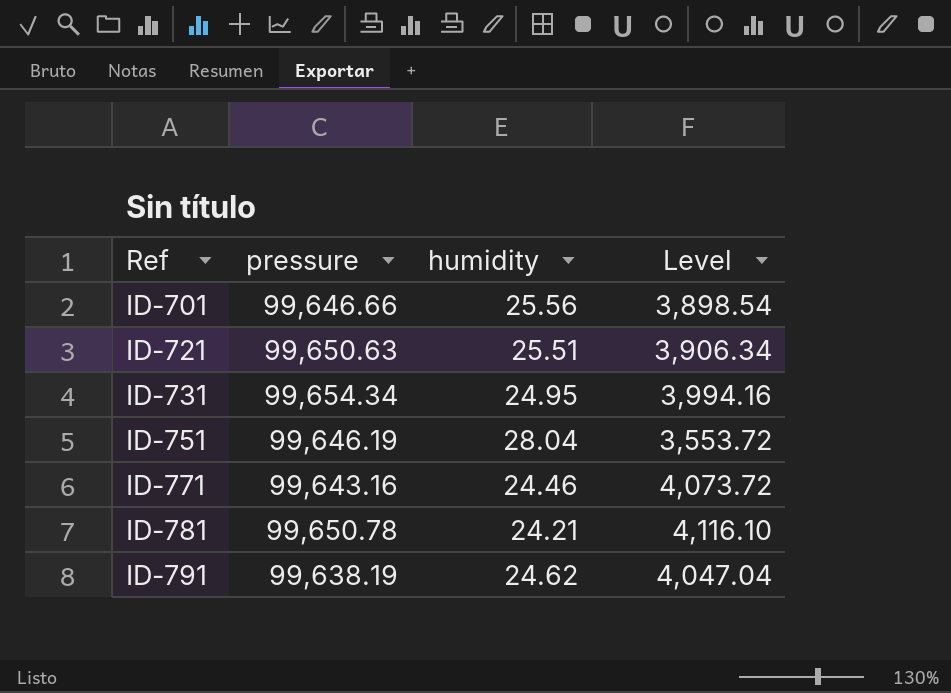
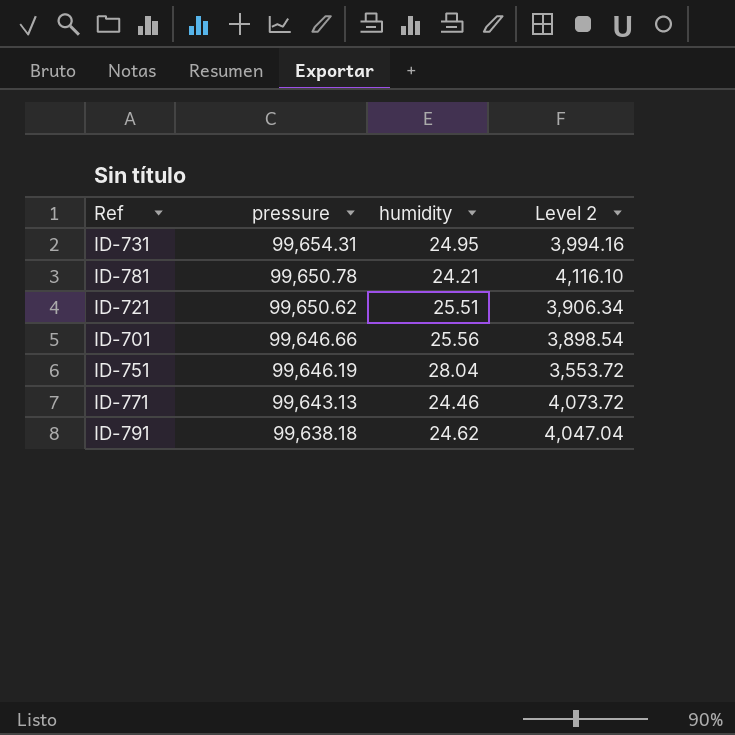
row order: Ref ascending -> pressure descending
column name: Level -> Level 2
ID-731 | pressure: 99,654.34 -> 99,654.31
ID-721 | pressure: 99,650.63 -> 99,650.62
ID-771 | pressure: 99,643.16 -> 99,643.13
ID-791 | pressure: 99,638.19 -> 99,638.18

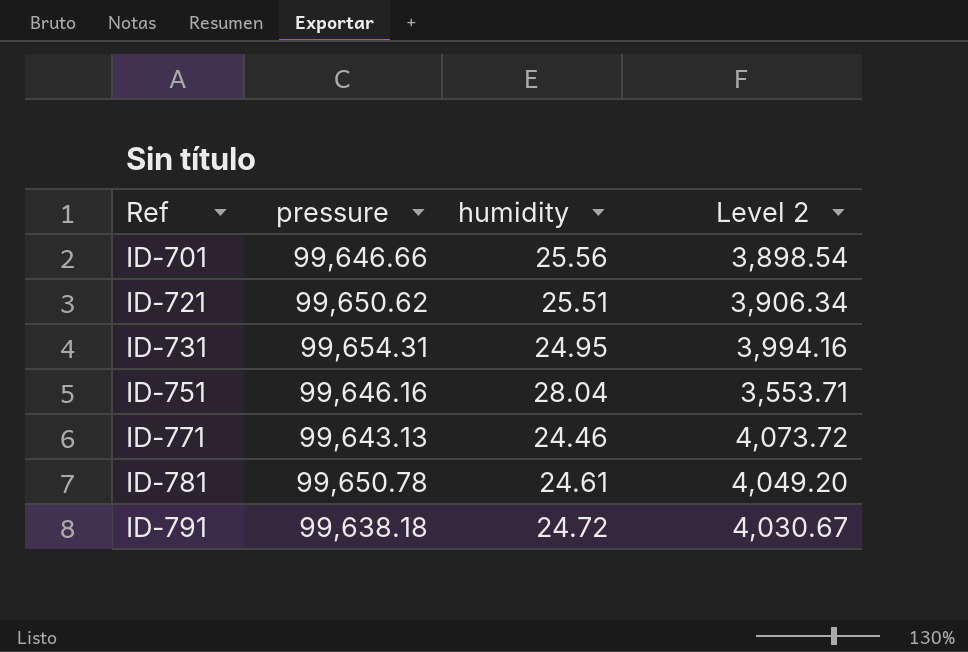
row order: pressure descending -> Ref ascending
ID-751 | pressure: 99,646.19 -> 99,646.16
ID-751 | Level 2: 3,553.72 -> 3,553.71
ID-781 | humidity: 24.21 -> 24.61
ID-781 | Level 2: 4,116.10 -> 4,049.20
ID-791 | humidity: 24.62 -> 24.72
ID-791 | Level 2: 4,047.04 -> 4,030.67

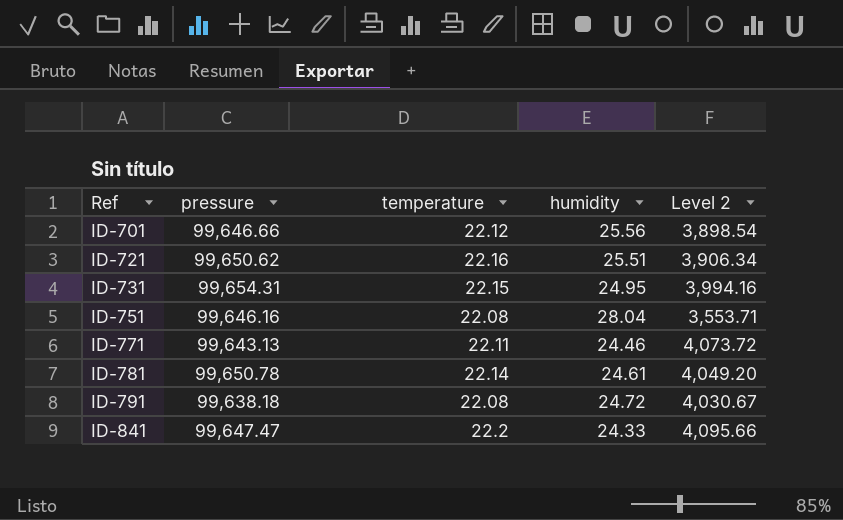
column temperature | position: none -> 3
row ID-841: none -> 99,647.47 | 22.2 | 24.33 | 4,095.66

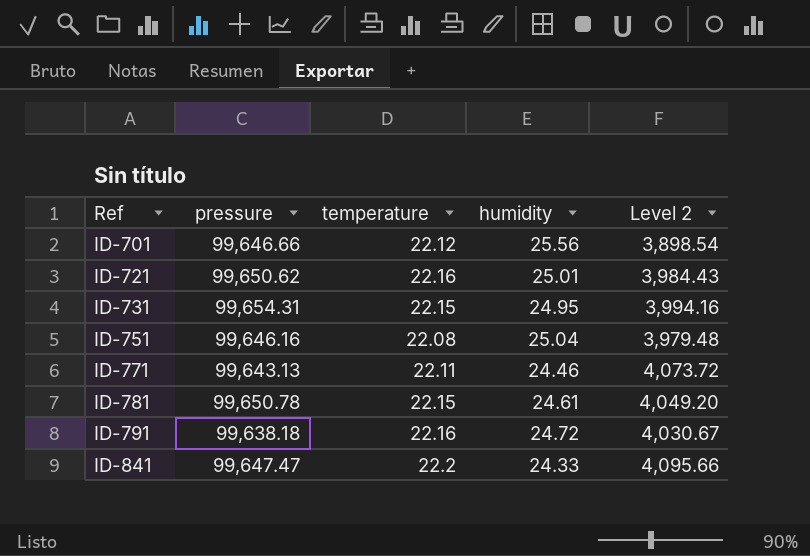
ID-721 | humidity: 25.51 -> 25.01
ID-721 | Level 2: 3,906.34 -> 3,984.43
ID-751 | humidity: 28.04 -> 25.04
ID-751 | Level 2: 3,553.71 -> 3,979.48
ID-781 | temperature: 22.14 -> 22.15
ID-791 | temperature: 22.08 -> 22.16

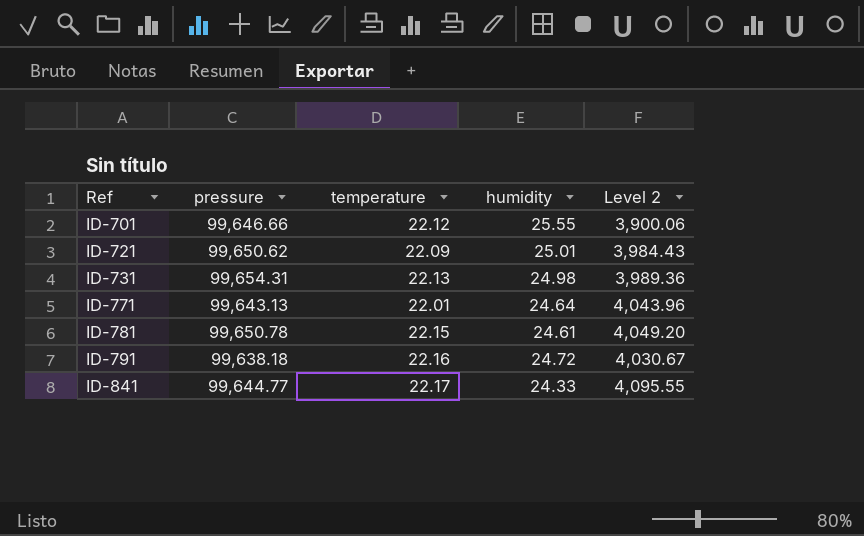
row ID-751: 99,646.16 | 22.08 | 25.04 | 3,979.48 -> none
ID-701 | humidity: 25.56 -> 25.55
ID-701 | Level 2: 3,898.54 -> 3,900.06
ID-721 | temperature: 22.16 -> 22.09
ID-731 | temperature: 22.15 -> 22.13
ID-731 | humidity: 24.95 -> 24.98
ID-731 | Level 2: 3,994.16 -> 3,989.36
ID-771 | temperature: 22.11 -> 22.01
ID-771 | humidity: 24.46 -> 24.64
ID-771 | Level 2: 4,073.72 -> 4,043.96
ID-841 | pressure: 99,647.47 -> 99,644.77
ID-841 | temperature: 22.2 -> 22.17
ID-841 | Level 2: 4,095.66 -> 4,095.55

